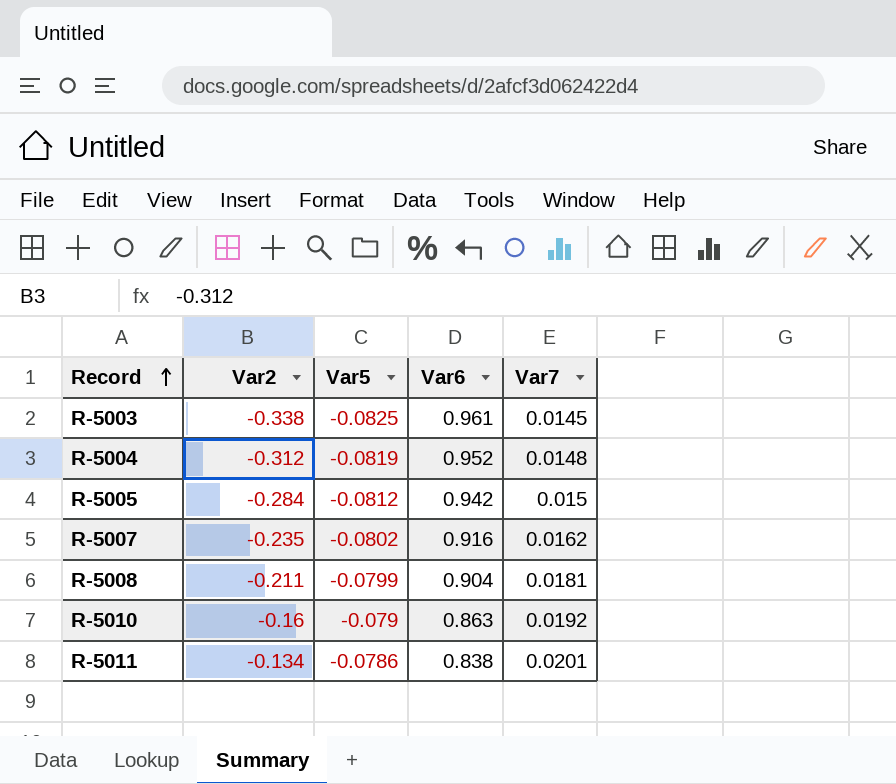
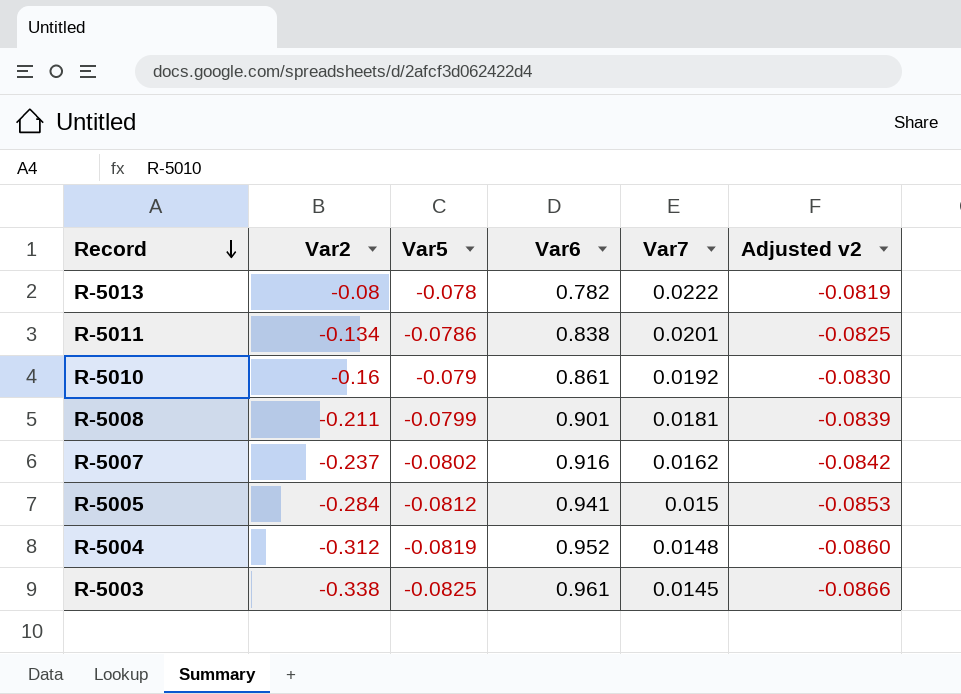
row order: Record ascending -> Record descending
column Adjusted v2 | formula: none -> [Var5] * 1.05
row R-5013: none -> -0.08 | -0.078 | 0.782 | 0.0222 | -0.0819
R-5010 | Var6: 0.863 -> 0.861
R-5008 | Var6: 0.904 -> 0.901
R-5007 | Var2: -0.235 -> -0.237
R-5005 | Var6: 0.942 -> 0.941

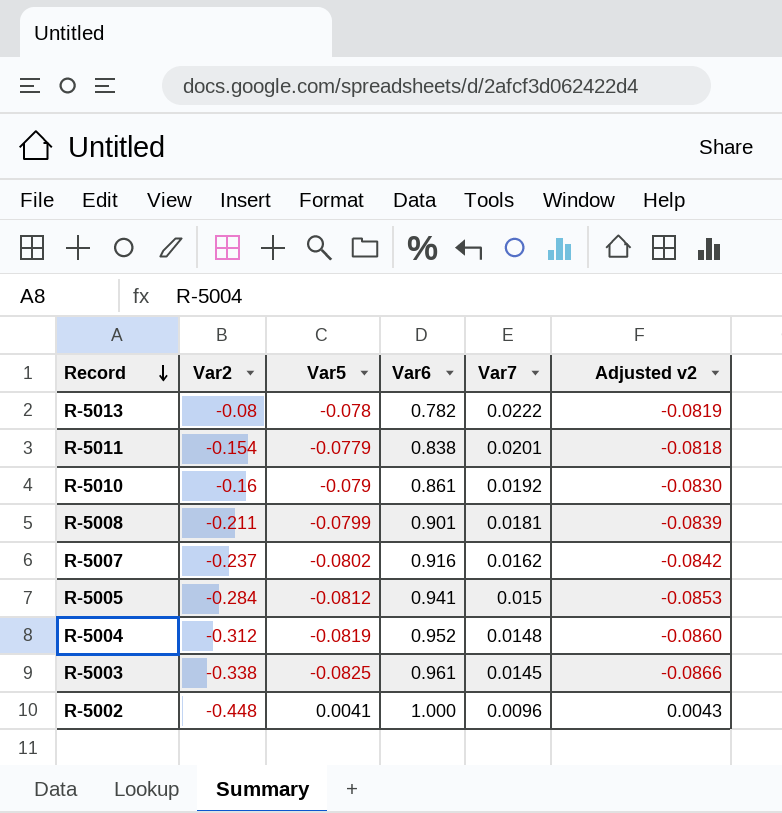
R-5011 | Var2: -0.134 -> -0.154
R-5011 | Var5: -0.0786 -> -0.0779
R-5011 | Adjusted v2: -0.0825 -> -0.0818
row R-5002: none -> -0.448 | 0.0041 | 1.000 | 0.0096 | 0.0043

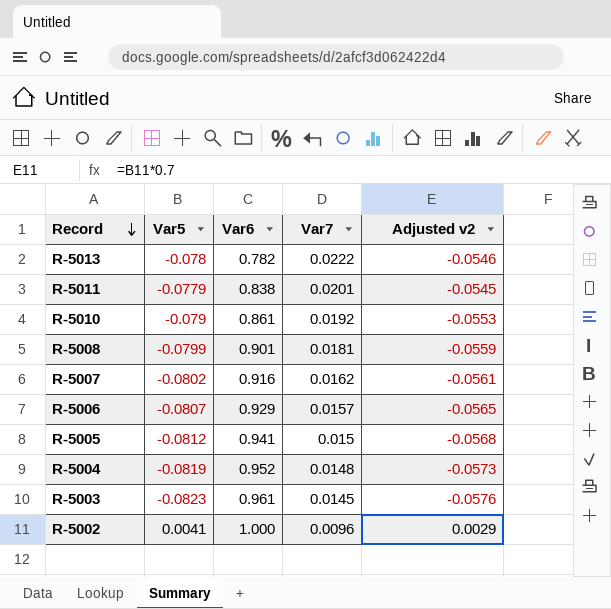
column Var2 | position: 2 -> none
column Adjusted v2 | formula: [Var5] * 1.05 -> [Var5] * 0.7
row R-5006: none -> -0.0807 | 0.929 | 0.0157 | -0.0565
R-5003 | Var5: -0.0825 -> -0.0823

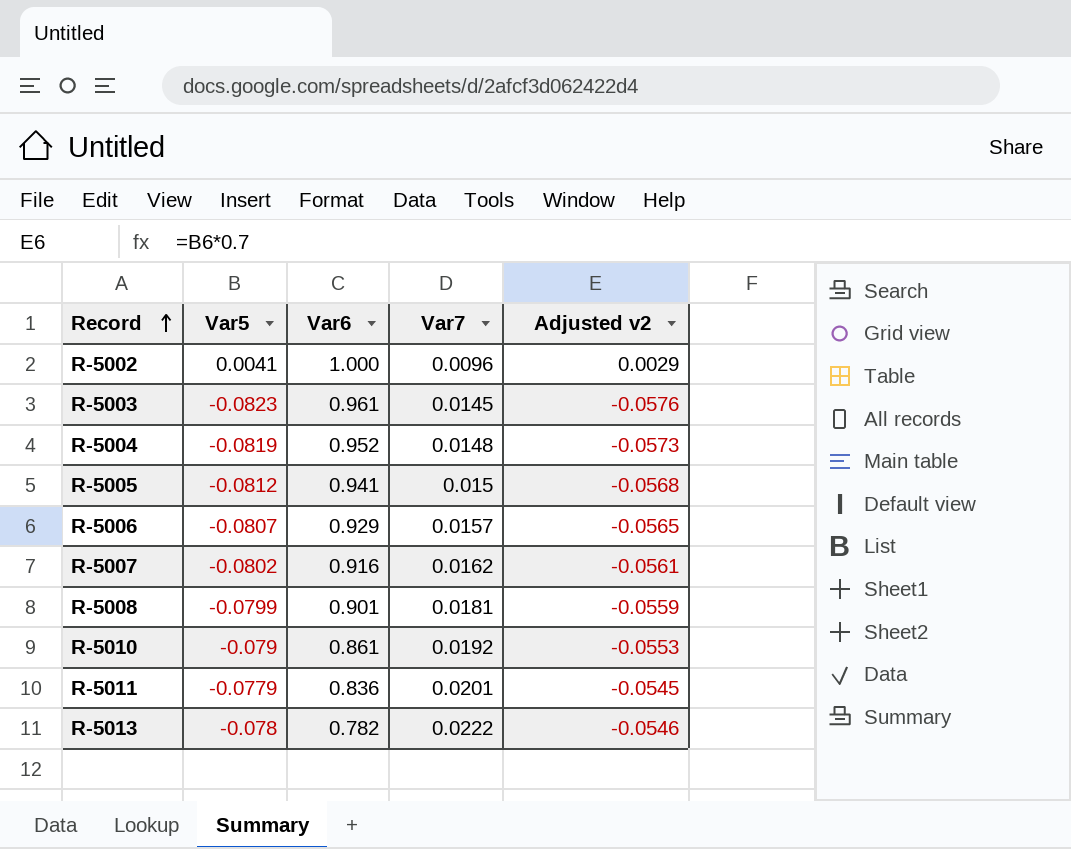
row order: Record descending -> Record ascending
R-5011 | Var6: 0.838 -> 0.836

